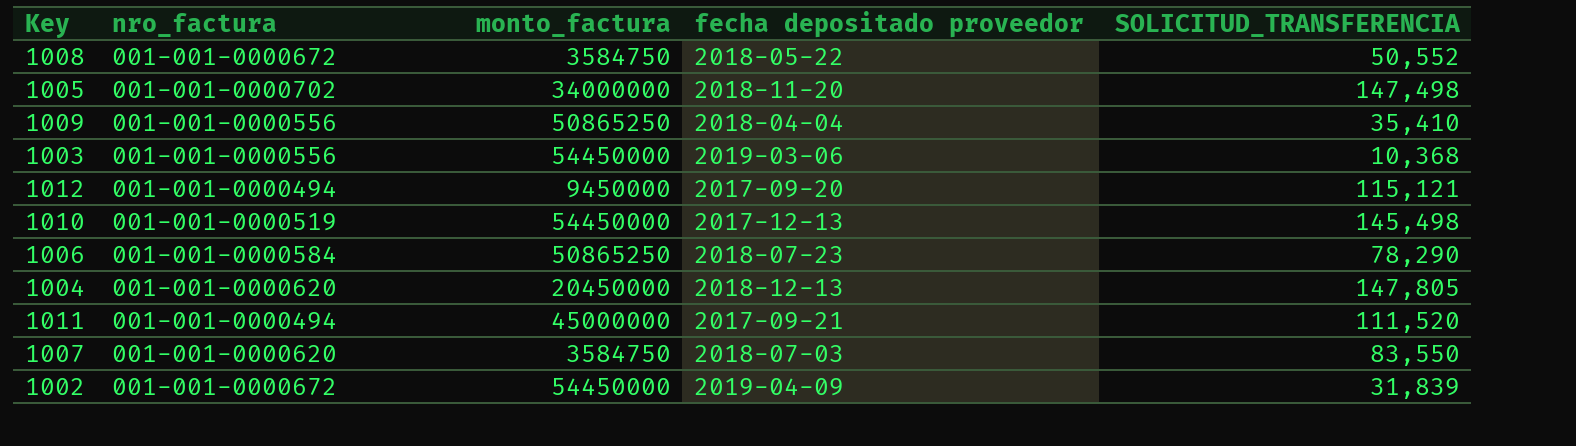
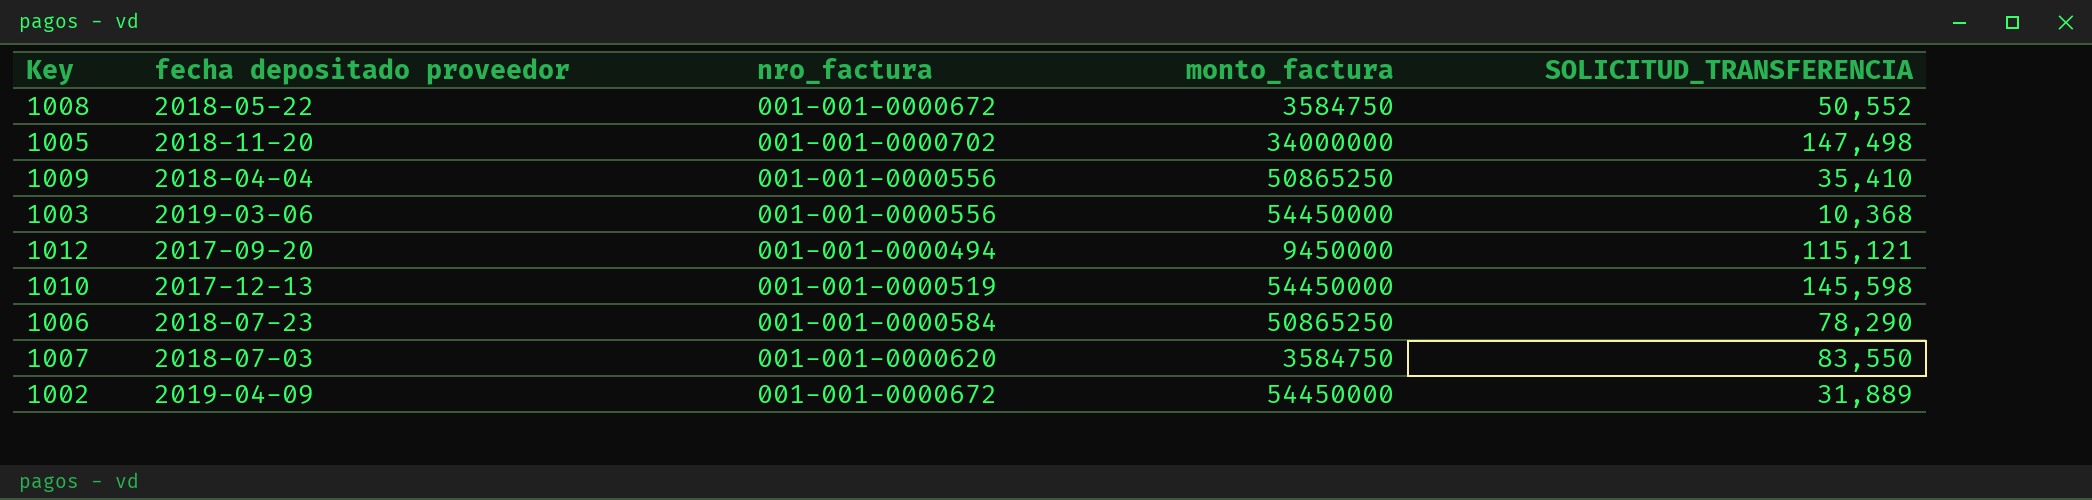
column fecha depositado proveedor | position: 4 -> 2
row 1004: 001-001-0000620 | 20450000 | 2018-12-13 | 147,805 -> none
row 1011: 001-001-0000494 | 45000000 | 2017-09-21 | 111,520 -> none
1010 | SOLICITUD_TRANSFERENCIA: 145,498 -> 145,598
1002 | SOLICITUD_TRANSFERENCIA: 31,839 -> 31,889

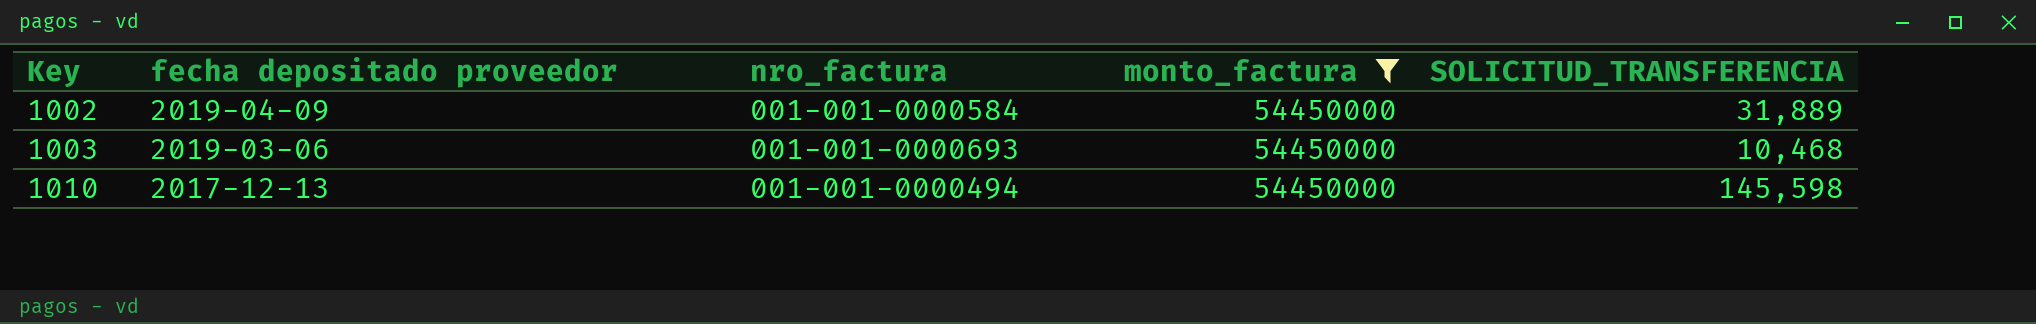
filter: none -> monto_factura = 54450000
row order: none -> Key ascending
1002 | nro_factura: 001-001-0000672 -> 001-001-0000584
1003 | nro_factura: 001-001-0000556 -> 001-001-0000693
1003 | SOLICITUD_TRANSFERENCIA: 10,368 -> 10,468
1010 | nro_factura: 001-001-0000519 -> 001-001-0000494

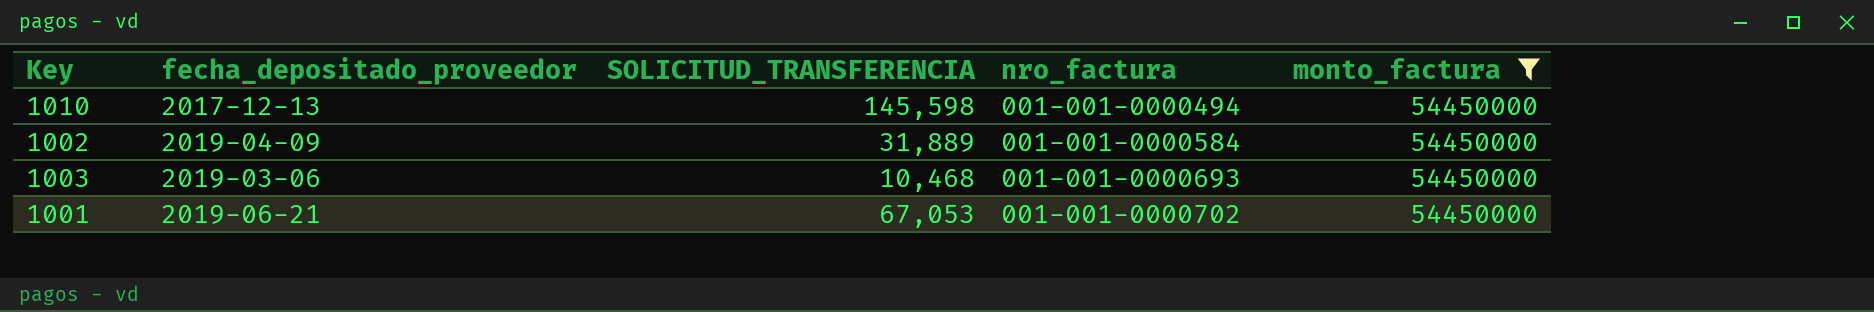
row order: Key ascending -> nro_factura ascending
column name: fecha depositado proveedor -> fecha_depositado_proveedor
column SOLICITUD_TRANSFERENCIA | position: 5 -> 3
row 1001: none -> 2019-06-21 | 67,053 | 001-001-0000702 | 54450000

